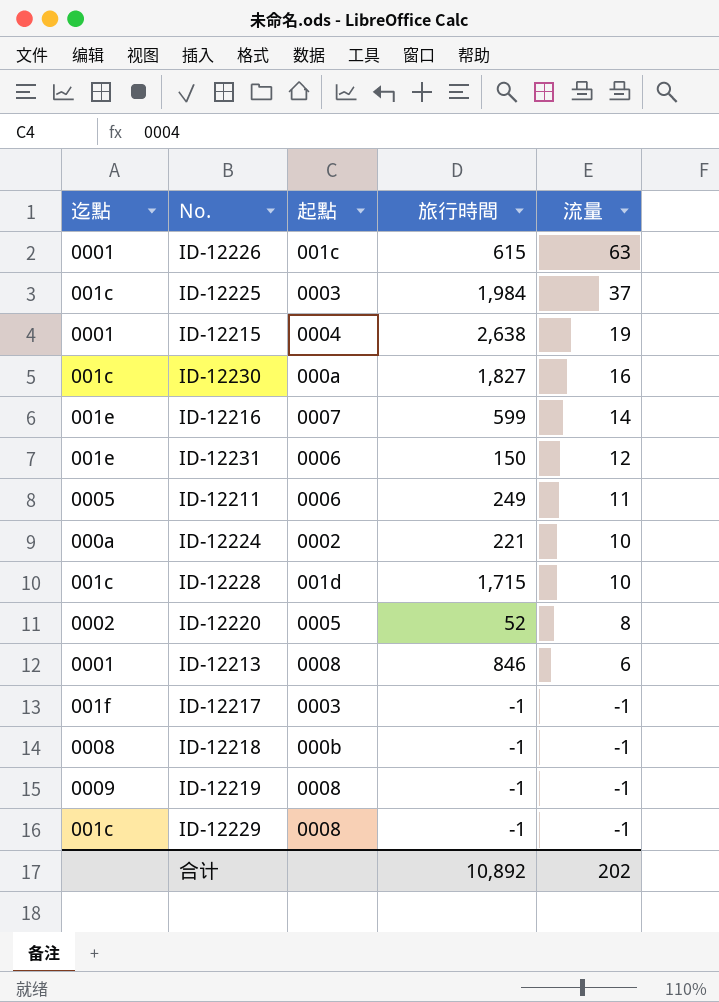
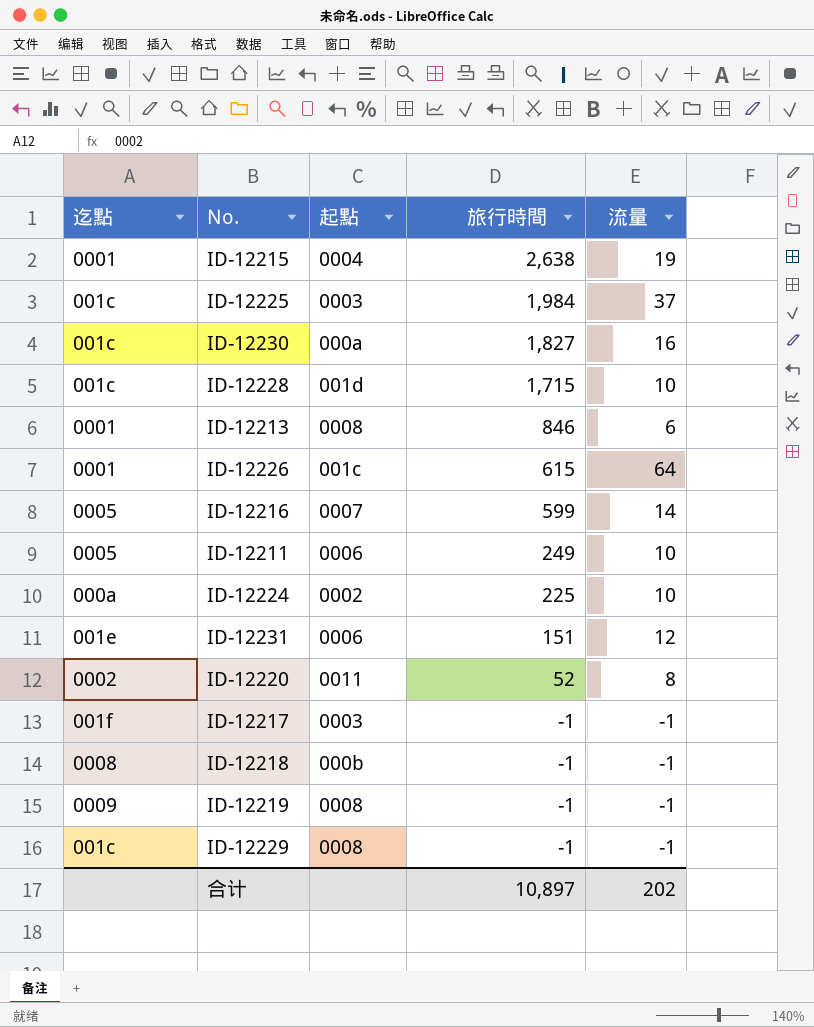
row order: 流量 descending -> 旅行時間 descending
ID-12226 | 流量: 63 -> 64
ID-12216 | 迄點: 001e -> 0005
ID-12211 | 流量: 11 -> 10
ID-12224 | 旅行時間: 221 -> 225
ID-12231 | 旅行時間: 150 -> 151
ID-12220 | 起點: 0005 -> 0011
合计 | 旅行時間: 10,892 -> 10,897

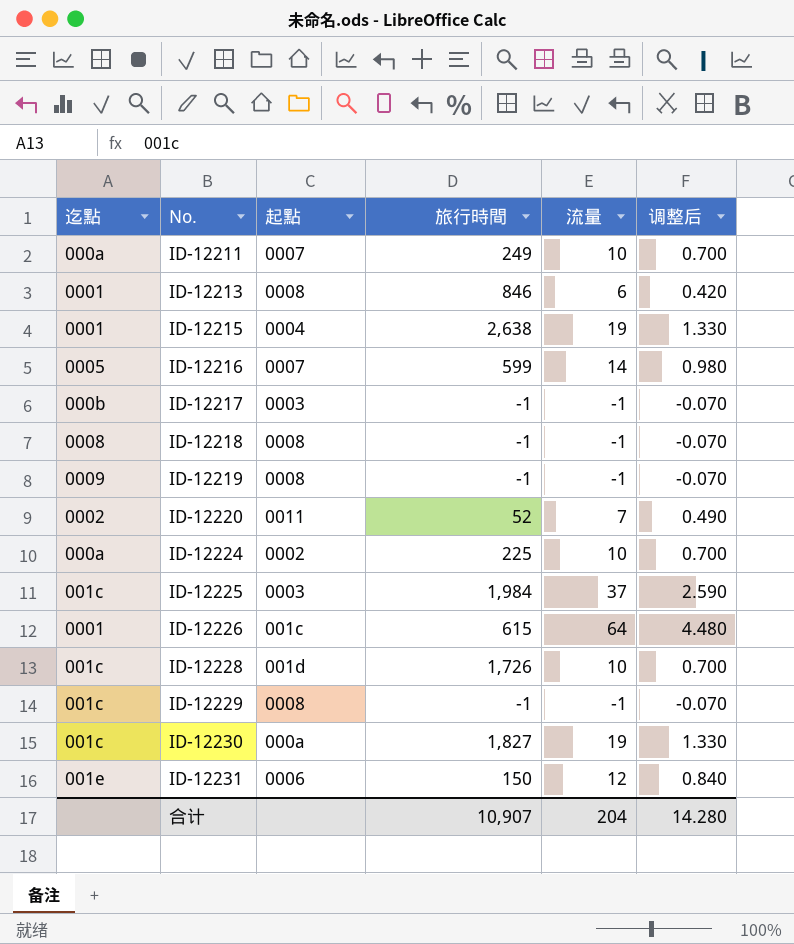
row order: 旅行時間 descending -> No. ascending
column 调整后 | formula: none -> [流量] * 0.07
ID-12211 | 迄點: 0005 -> 000a
ID-12211 | 起點: 0006 -> 0007
ID-12217 | 迄點: 001f -> 000b
ID-12218 | 起點: 000b -> 0008
ID-12220 | 流量: 8 -> 7
ID-12228 | 旅行時間: 1,715 -> 1,726
ID-12230 | 流量: 16 -> 19
ID-12231 | 旅行時間: 151 -> 150
合计 | 旅行時間: 10,897 -> 10,907
合计 | 流量: 202 -> 204

